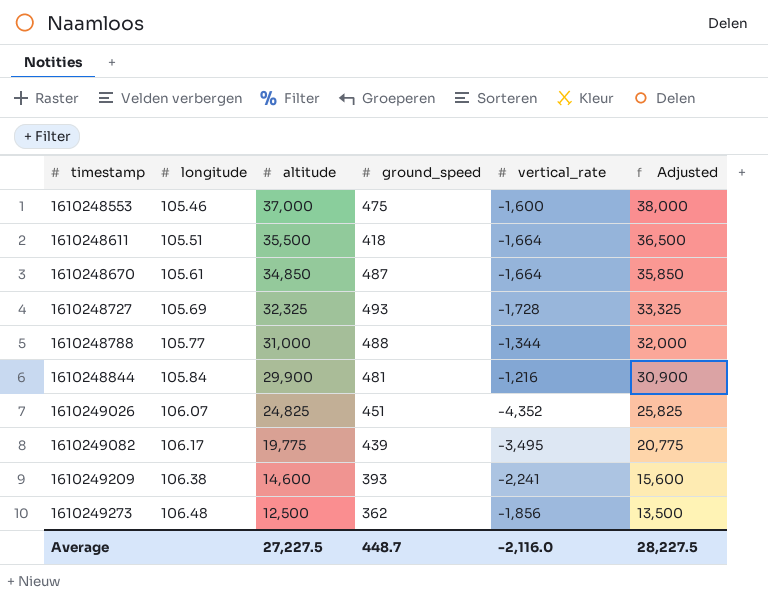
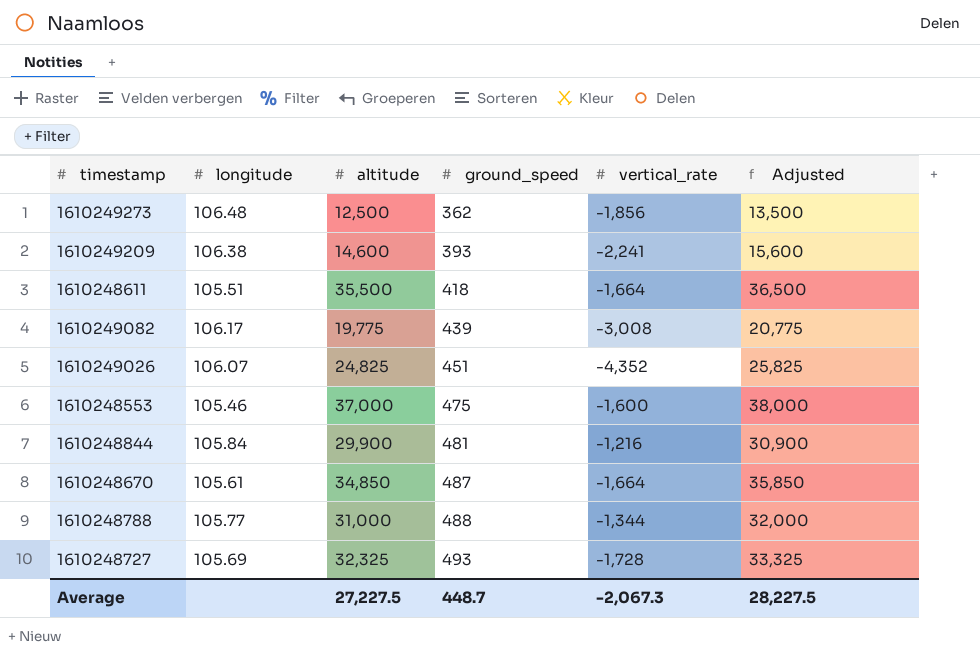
row order: timestamp ascending -> ground_speed ascending
1610249082 | vertical_rate: -3,495 -> -3,008
Average | vertical_rate: -2,116.0 -> -2,067.3

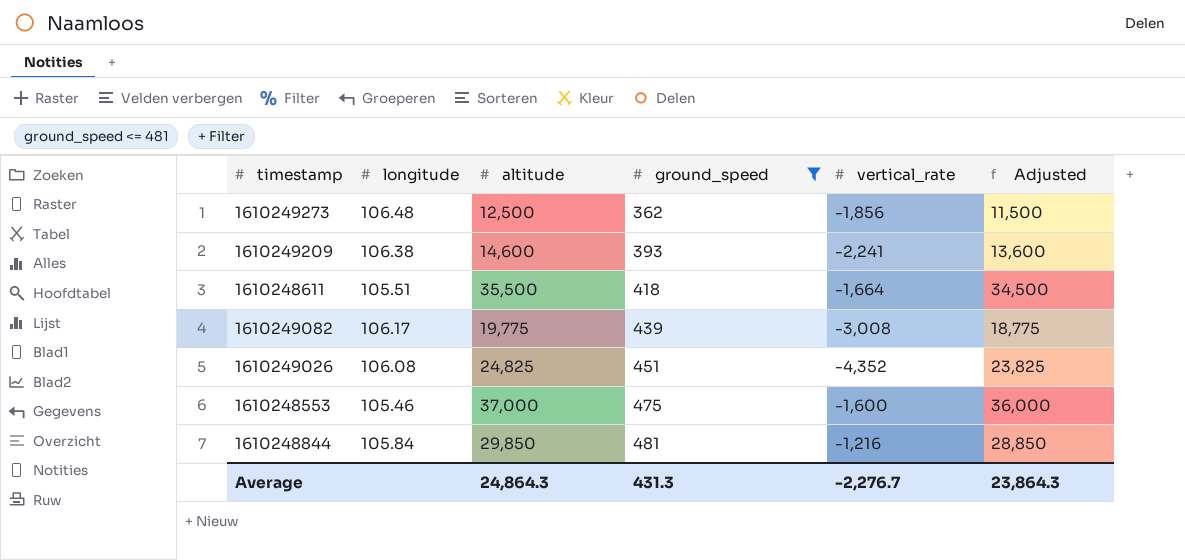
filter: none -> ground_speed <= 481
column Adjusted | formula: [altitude] + 1000 -> [altitude] - 1000
1610249026 | longitude: 106.07 -> 106.08
1610248844 | altitude: 29,900 -> 29,850
Average | altitude: 27,227.5 -> 24,864.3
Average | ground_speed: 448.7 -> 431.3
Average | vertical_rate: -2,067.3 -> -2,276.7
Average | Adjusted: 28,227.5 -> 23,864.3

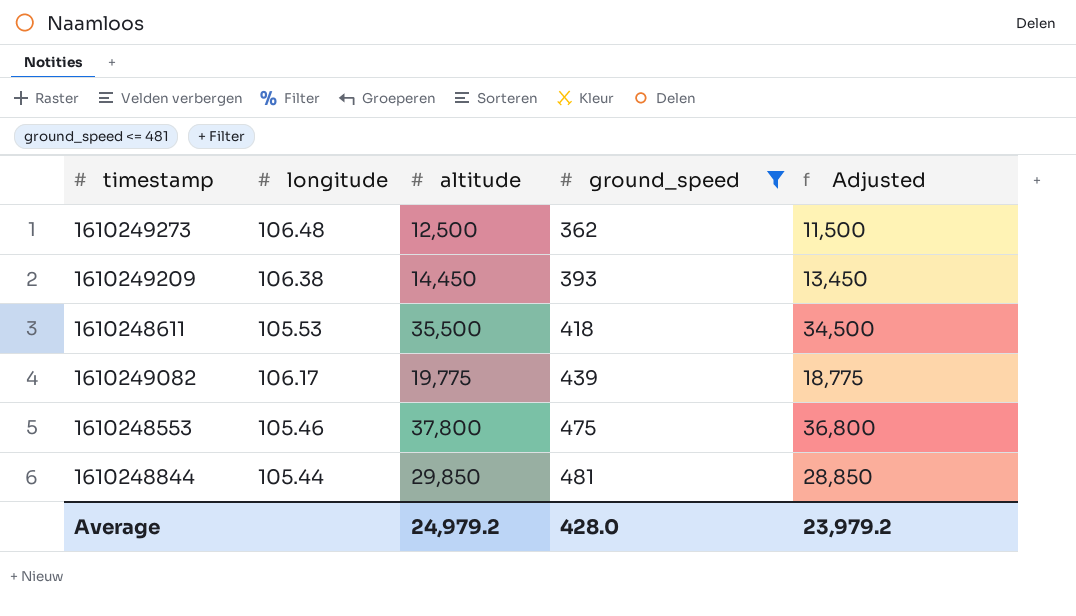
column vertical_rate | position: 5 -> none
row 1610249026: 106.08 | 24,825 | 451 | -4,352 | 23,825 -> none
1610249209 | altitude: 14,600 -> 14,450
1610249209 | Adjusted: 13,600 -> 13,450
1610248611 | longitude: 105.51 -> 105.53
1610248553 | altitude: 37,000 -> 37,800
1610248553 | Adjusted: 36,000 -> 36,800
1610248844 | longitude: 105.84 -> 105.44
Average | altitude: 24,864.3 -> 24,979.2
Average | ground_speed: 431.3 -> 428.0
Average | Adjusted: 23,864.3 -> 23,979.2

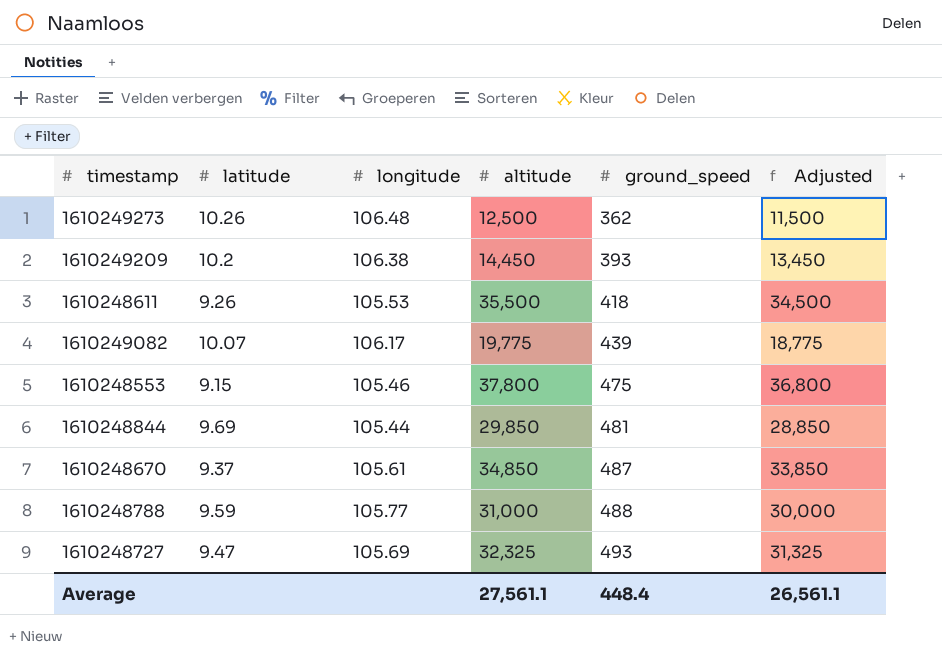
filter: ground_speed <= 481 -> none
column latitude | position: none -> 2
Average | altitude: 24,979.2 -> 27,561.1
Average | ground_speed: 428.0 -> 448.4
Average | Adjusted: 23,979.2 -> 26,561.1

